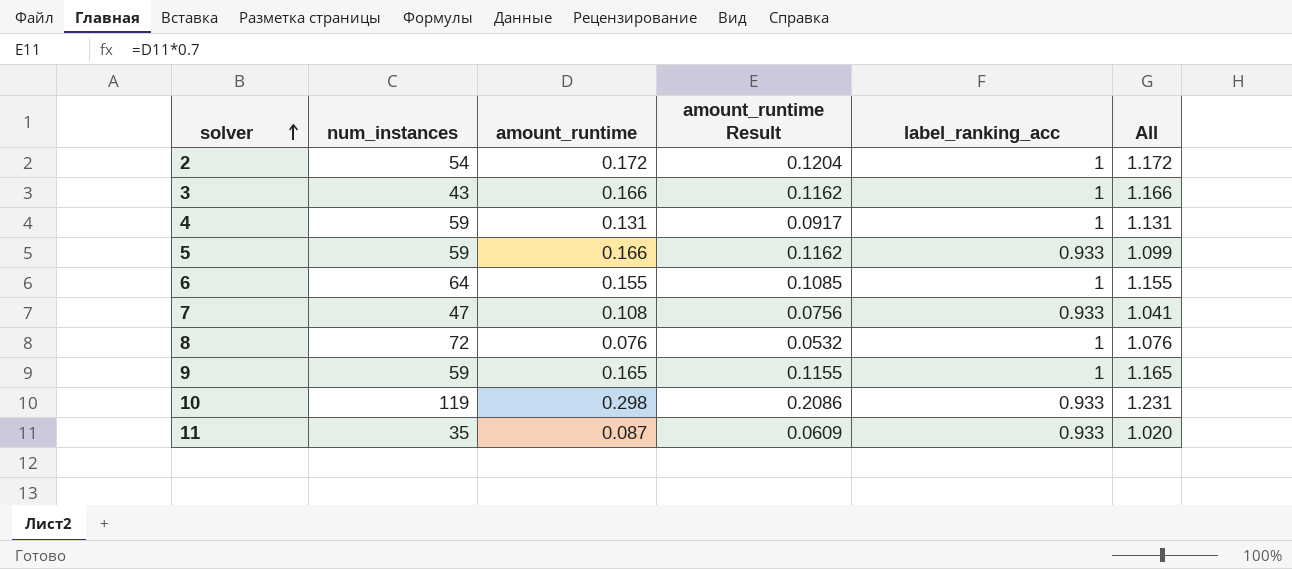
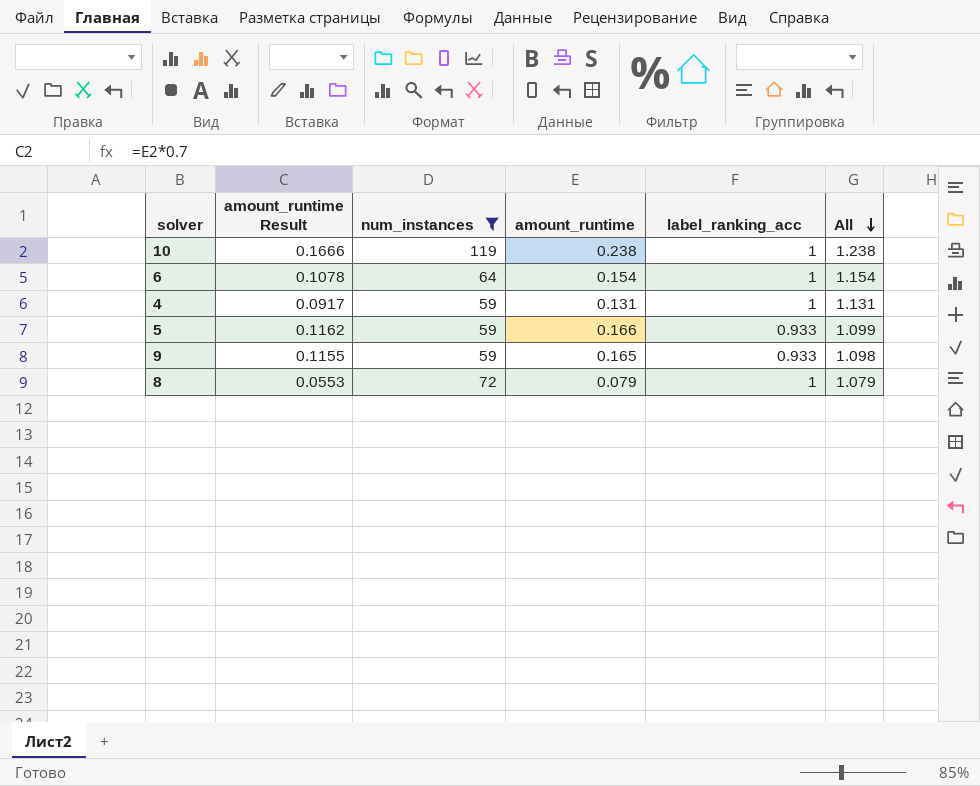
filter: none -> num_instances >= 59
row order: solver ascending -> All descending
column amount_runtime Result | position: 4 -> 2
10 | amount_runtime Result: 0.2086 -> 0.1666
10 | amount_runtime: 0.298 -> 0.238
10 | label_ranking_acc: 0.933 -> 1
10 | All: 1.231 -> 1.238
6 | amount_runtime Result: 0.1085 -> 0.1078
6 | amount_runtime: 0.155 -> 0.154
6 | All: 1.155 -> 1.154
9 | label_ranking_acc: 1 -> 0.933
9 | All: 1.165 -> 1.098
8 | amount_runtime Result: 0.0532 -> 0.0553
8 | amount_runtime: 0.076 -> 0.079
8 | All: 1.076 -> 1.079

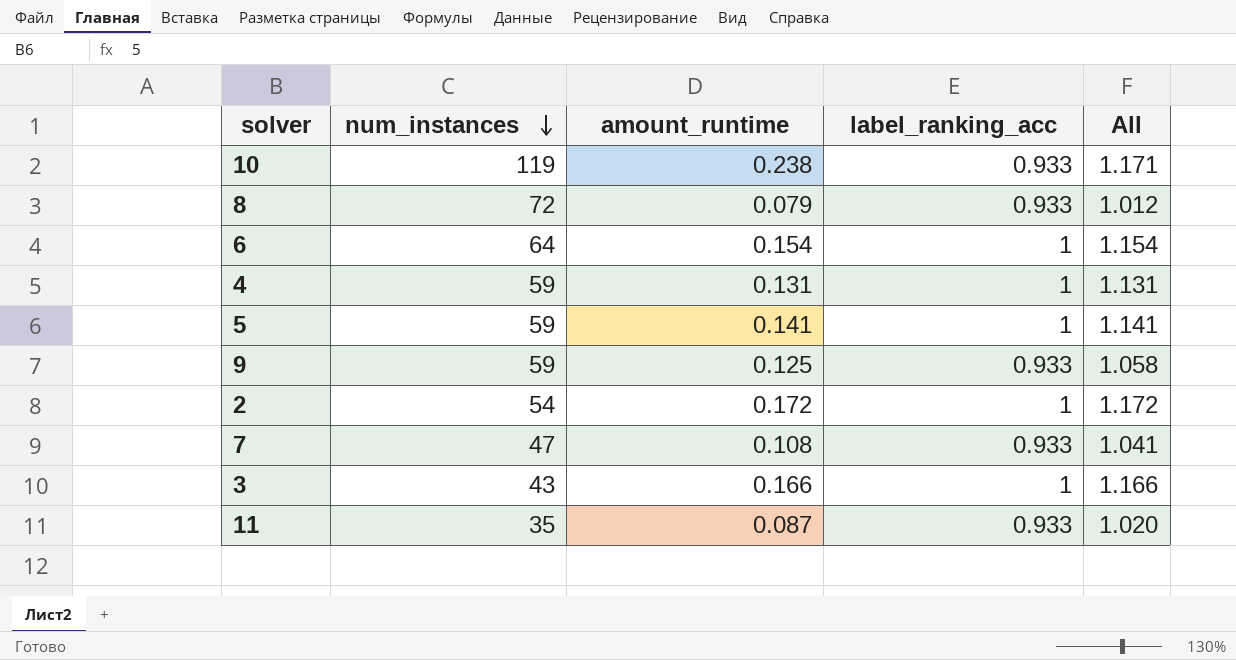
filter: num_instances >= 59 -> none
row order: All descending -> num_instances descending
column amount_runtime Result | formula: [amount_runtime] * 0.7 -> none
10 | label_ranking_acc: 1 -> 0.933
10 | All: 1.238 -> 1.171
8 | label_ranking_acc: 1 -> 0.933
8 | All: 1.079 -> 1.012
5 | amount_runtime: 0.166 -> 0.141
5 | label_ranking_acc: 0.933 -> 1
5 | All: 1.099 -> 1.141
9 | amount_runtime: 0.165 -> 0.125
9 | All: 1.098 -> 1.058

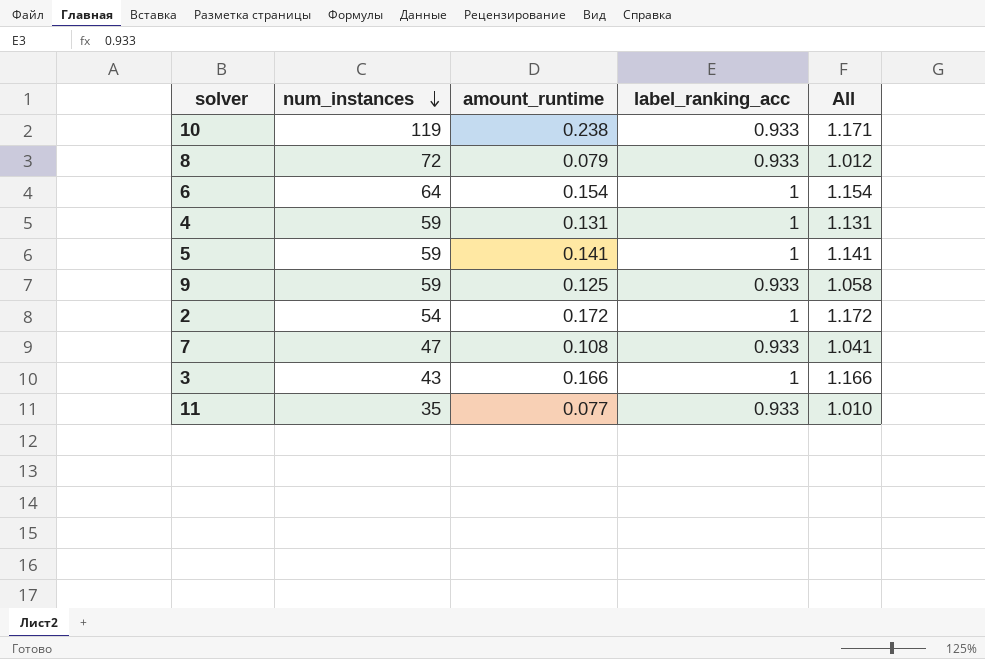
11 | amount_runtime: 0.087 -> 0.077
11 | All: 1.020 -> 1.010

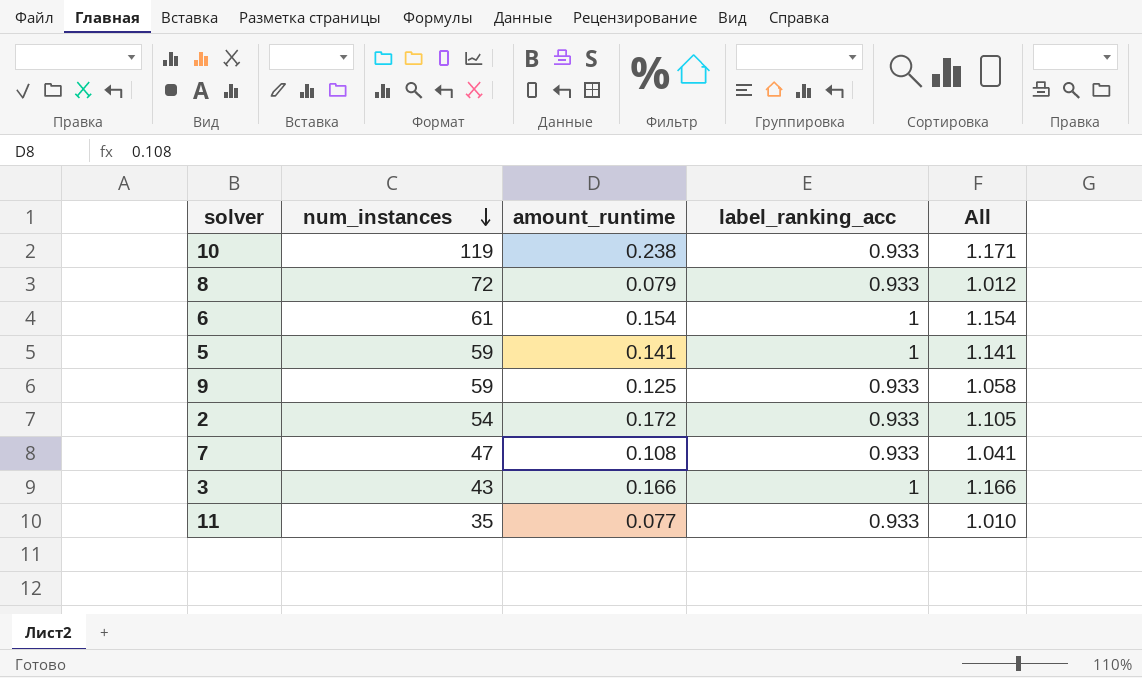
row 4: 59 | 0.131 | 1 | 1.131 -> none
6 | num_instances: 64 -> 61
2 | label_ranking_acc: 1 -> 0.933
2 | All: 1.172 -> 1.105

